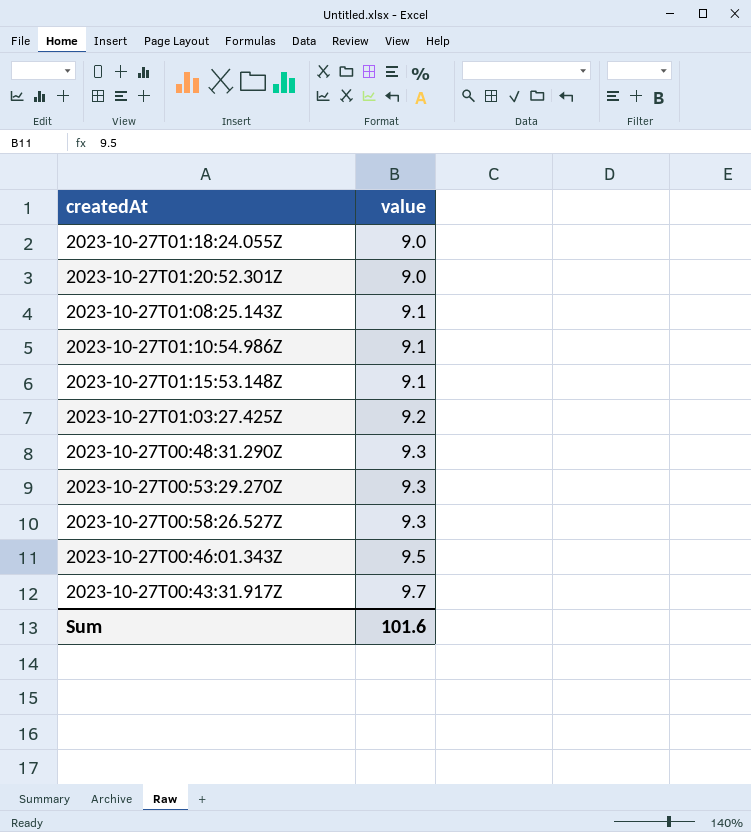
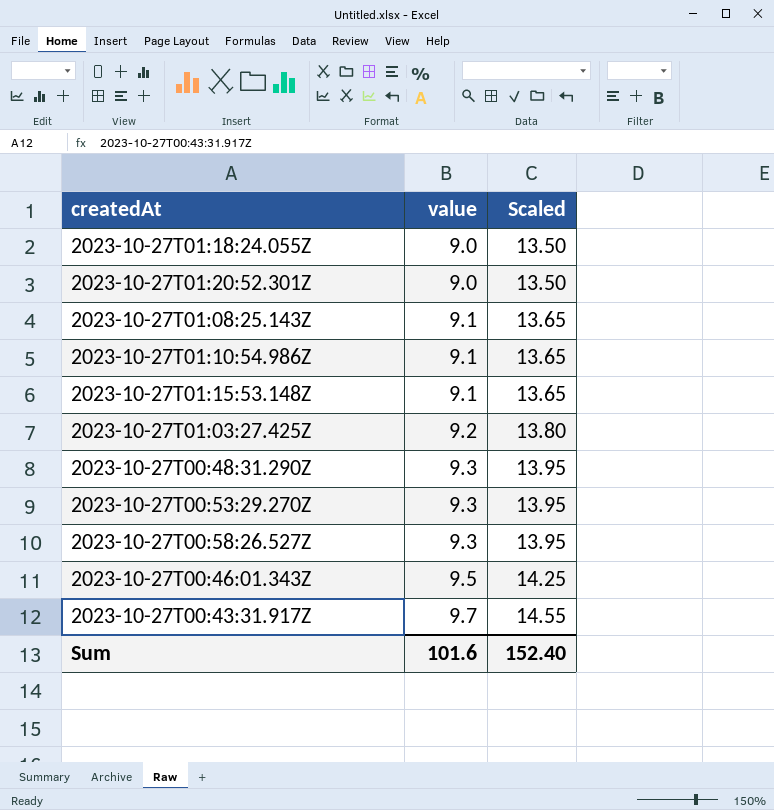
column Scaled | formula: none -> [value] * 1.5

